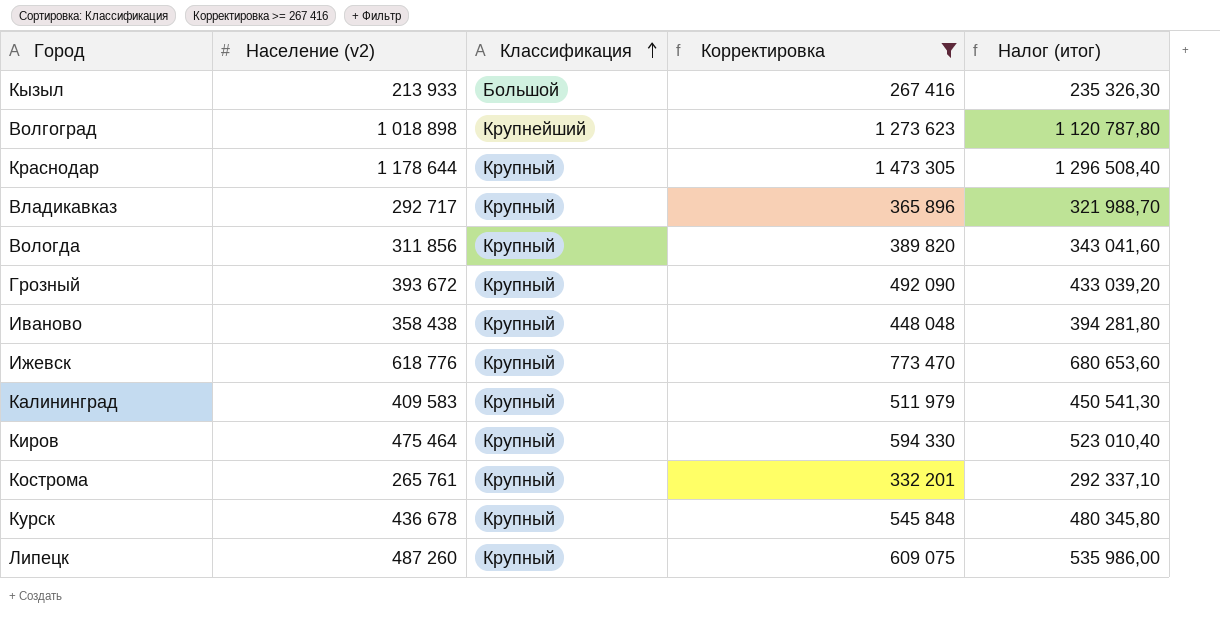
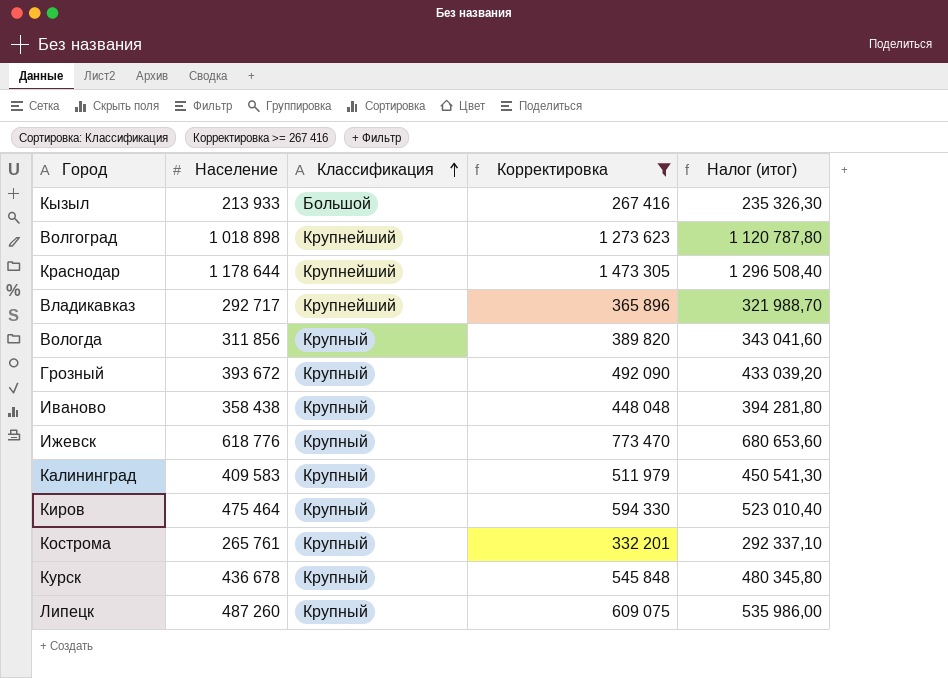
column name: Население (v2) -> Население
Краснодар | Классификация: Крупный -> Крупнейший
Владикавказ | Классификация: Крупный -> Крупнейший

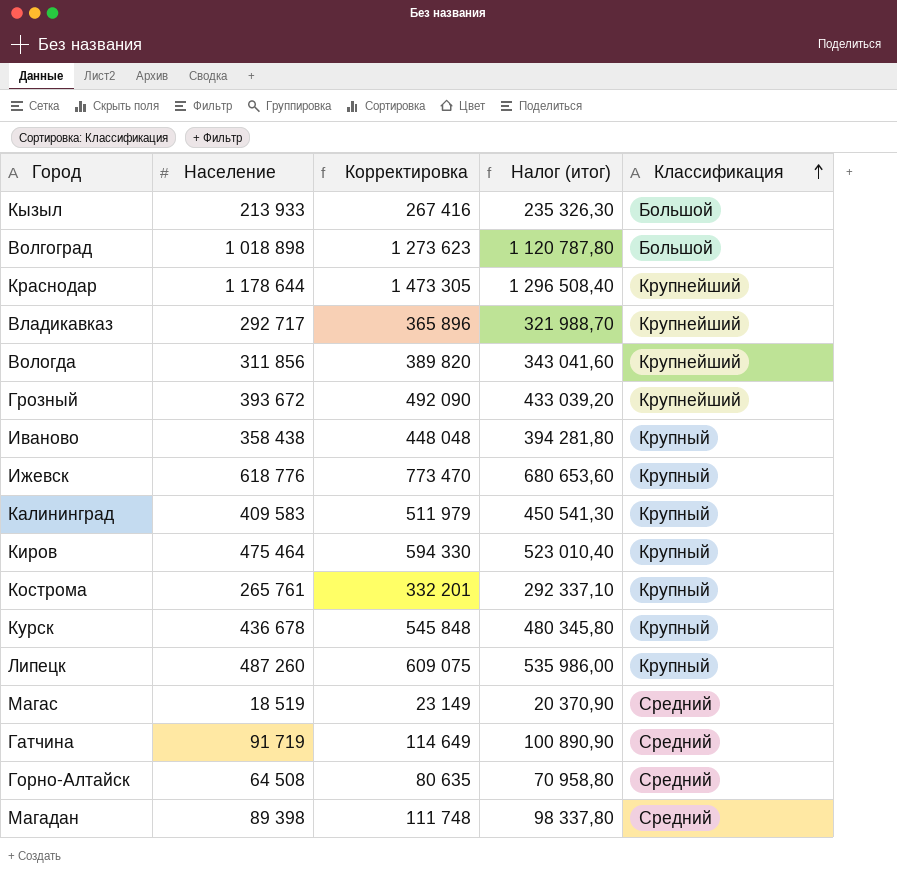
filter: Корректировка >= 267 416 -> none
column Классификация | position: 3 -> 5
Волгоград | Классификация: Крупнейший -> Большой
Вологда | Классификация: Крупный -> Крупнейший
Грозный | Классификация: Крупный -> Крупнейший

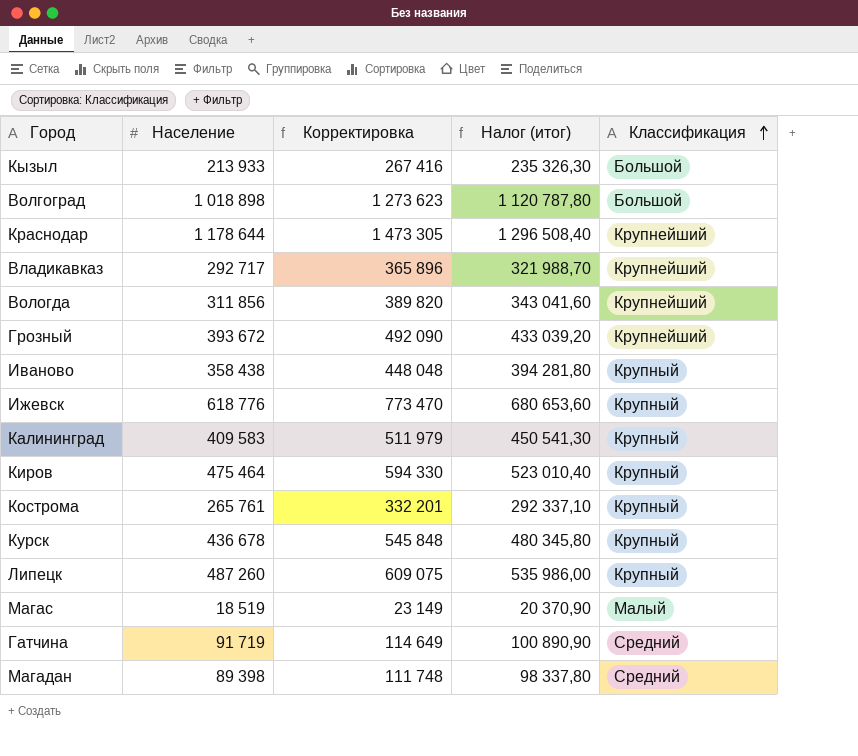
row Горно-Алтайск: 64 508 | 80 635 | 70 958,80 | Средний -> none
Магас | Классификация: Средний -> Малый

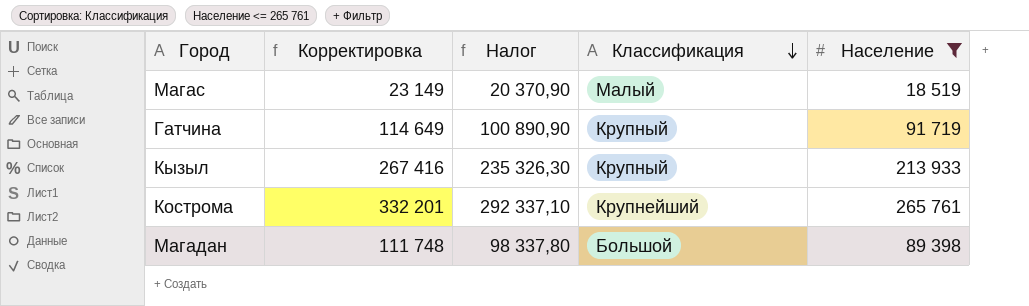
filter: none -> Население <= 265 761
row order: Классификация ascending -> Классификация descending
column name: Налог (итог) -> Налог
column Население | position: 2 -> 5
Гатчина | Классификация: Средний -> Крупный
Кызыл | Классификация: Большой -> Крупный
Кострома | Классификация: Крупный -> Крупнейший
Магадан | Классификация: Средний -> Большой

